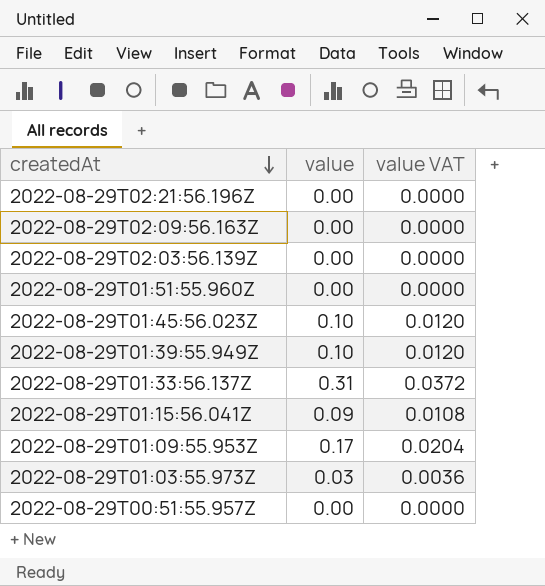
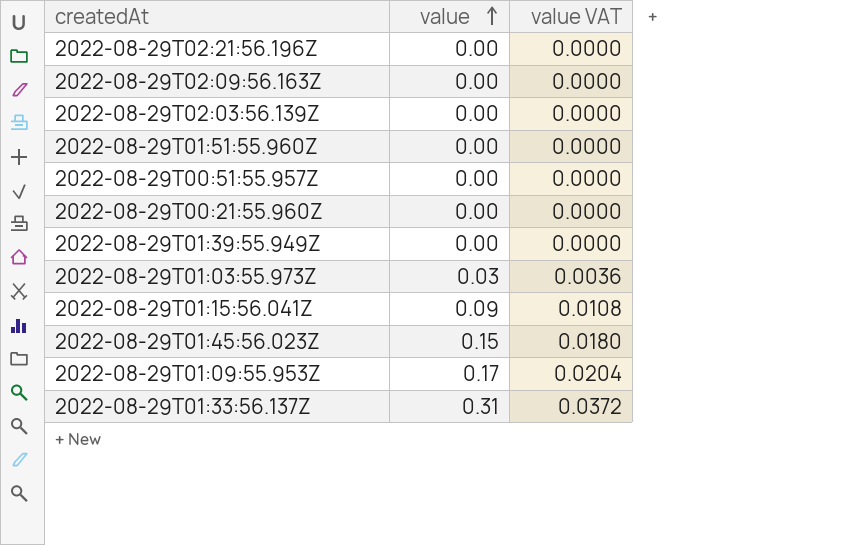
row order: createdAt descending -> value ascending
row 2022-08-29T00:21:55.960Z: none -> 0.00 | 0.0000
2022-08-29T01:39:55.949Z | value: 0.10 -> 0.00
2022-08-29T01:39:55.949Z | value VAT: 0.0120 -> 0.0000
2022-08-29T01:45:56.023Z | value: 0.10 -> 0.15
2022-08-29T01:45:56.023Z | value VAT: 0.0120 -> 0.0180

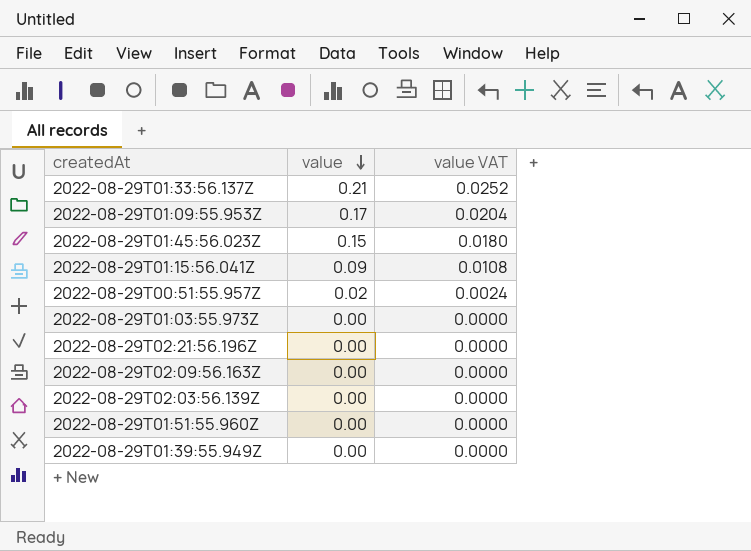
row order: value ascending -> value descending
row 2022-08-29T00:21:55.960Z: 0.00 | 0.0000 -> none
2022-08-29T01:33:56.137Z | value: 0.31 -> 0.21
2022-08-29T01:33:56.137Z | value VAT: 0.0372 -> 0.0252
2022-08-29T00:51:55.957Z | value: 0.00 -> 0.02
2022-08-29T00:51:55.957Z | value VAT: 0.0000 -> 0.0024
2022-08-29T01:03:55.973Z | value: 0.03 -> 0.00
2022-08-29T01:03:55.973Z | value VAT: 0.0036 -> 0.0000

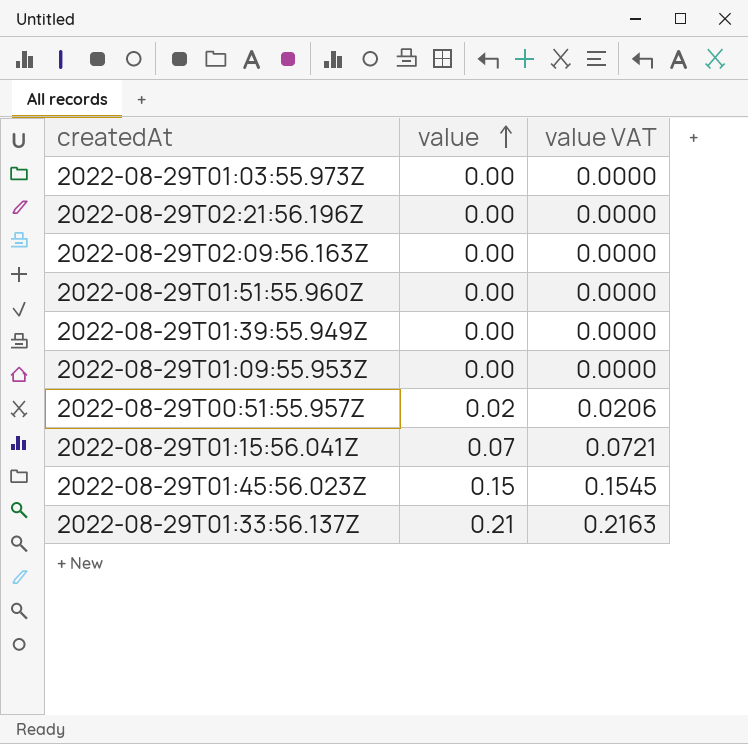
row order: value descending -> value ascending
column value VAT | formula: [value] * 0.12 -> [value] * 1.03
row 2022-08-29T02:03:56.139Z: 0.00 | 0.0000 -> none
2022-08-29T01:09:55.953Z | value: 0.17 -> 0.00
2022-08-29T01:15:56.041Z | value: 0.09 -> 0.07

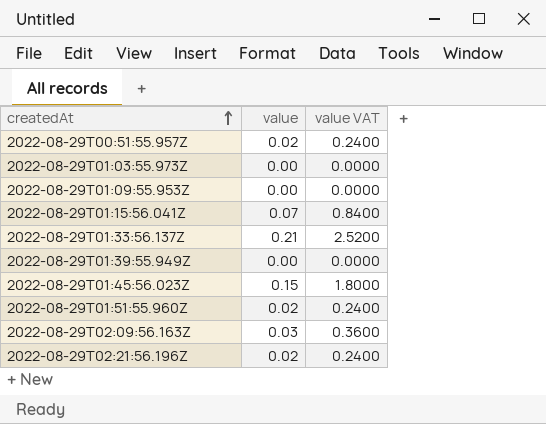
row order: value ascending -> createdAt ascending
column value VAT | formula: [value] * 1.03 -> [value] * 12
2022-08-29T01:51:55.960Z | value: 0.00 -> 0.02
2022-08-29T02:09:56.163Z | value: 0.00 -> 0.03
2022-08-29T02:21:56.196Z | value: 0.00 -> 0.02

